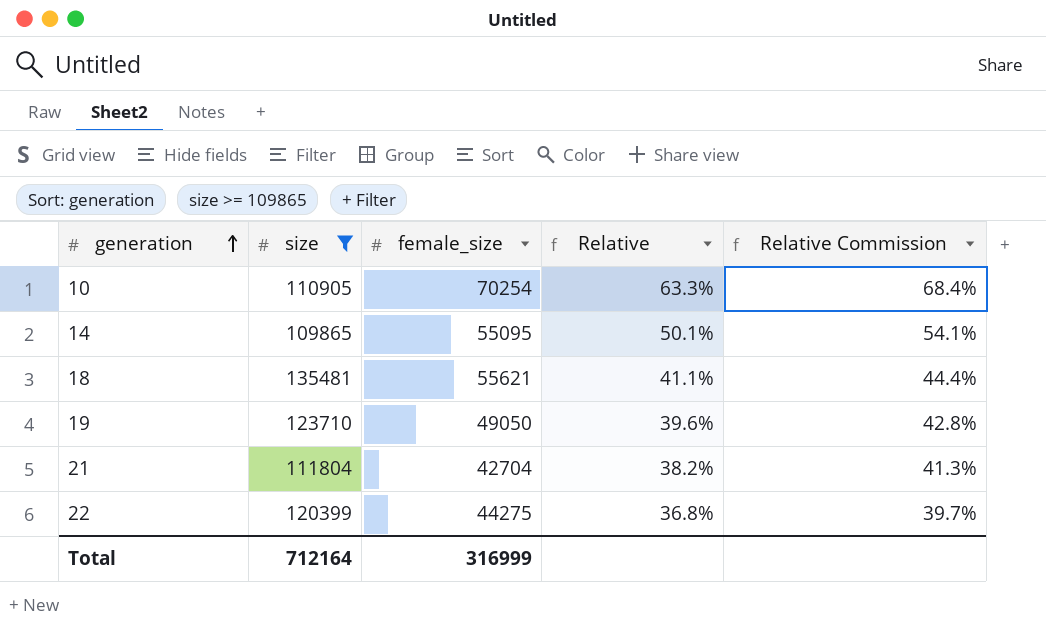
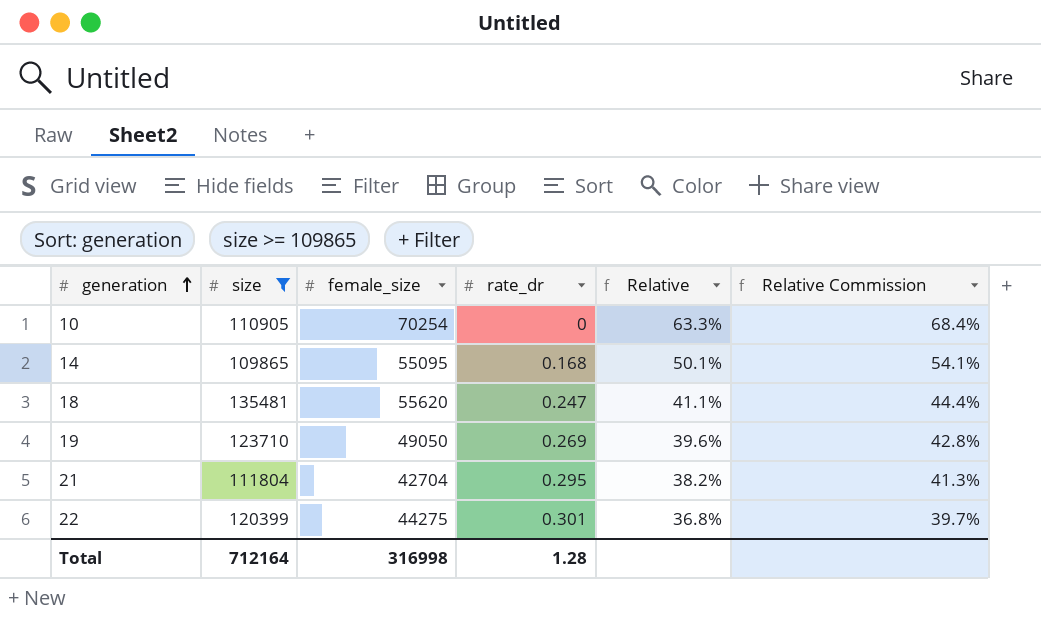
column rate_dr | position: none -> 4
18 | female_size: 55621 -> 55620
Total | female_size: 316999 -> 316998

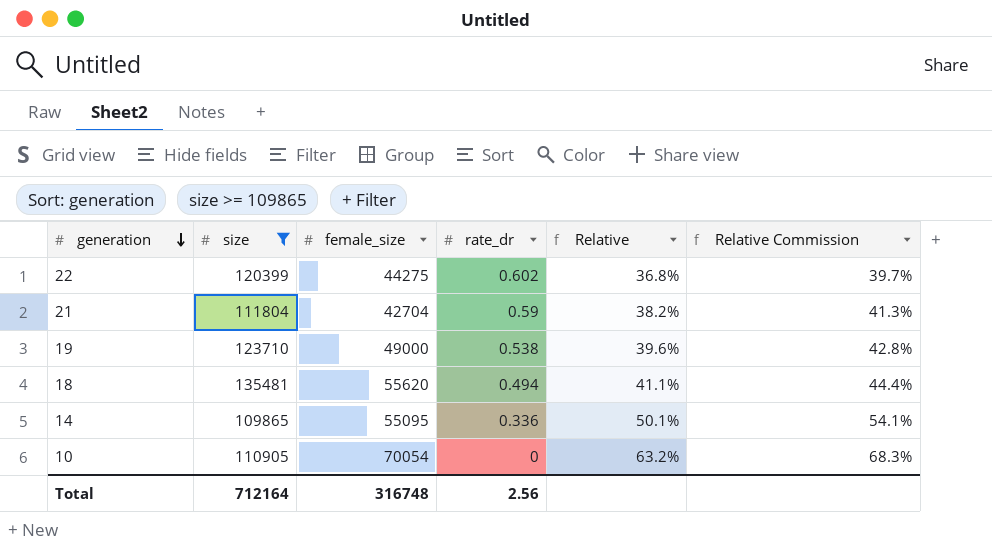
row order: generation ascending -> generation descending
22 | rate_dr: 0.301 -> 0.602
21 | rate_dr: 0.295 -> 0.59
19 | female_size: 49050 -> 49000
19 | rate_dr: 0.269 -> 0.538
18 | rate_dr: 0.247 -> 0.494
14 | rate_dr: 0.168 -> 0.336
10 | female_size: 70254 -> 70054
10 | Relative: 63.3% -> 63.2%
10 | Relative Commission: 68.4% -> 68.3%
Total | female_size: 316998 -> 316748
Total | rate_dr: 1.28 -> 2.56

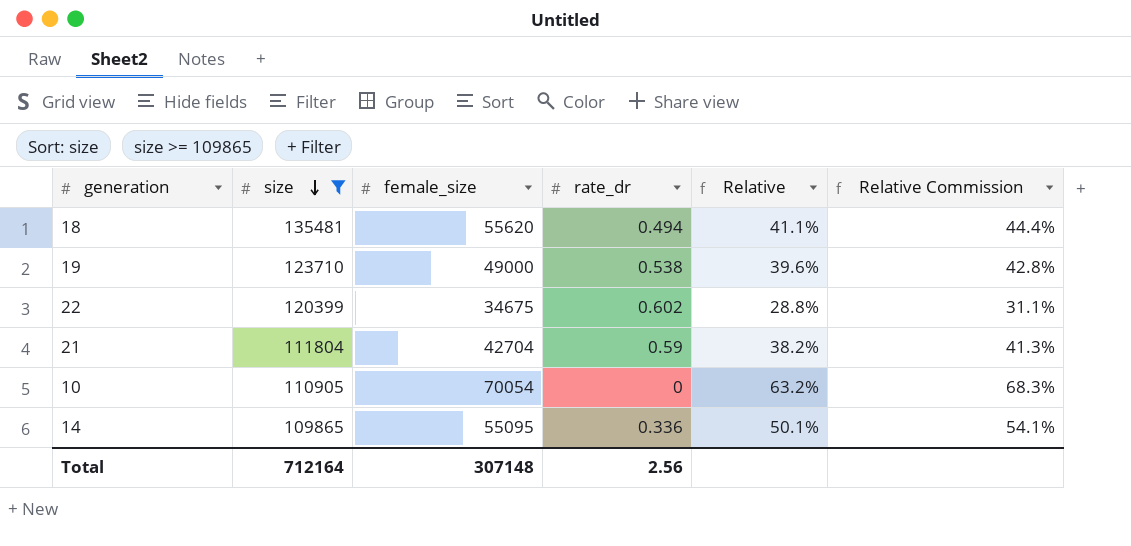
row order: generation descending -> size descending
22 | female_size: 44275 -> 34675
22 | Relative: 36.8% -> 28.8%
22 | Relative Commission: 39.7% -> 31.1%
Total | female_size: 316748 -> 307148

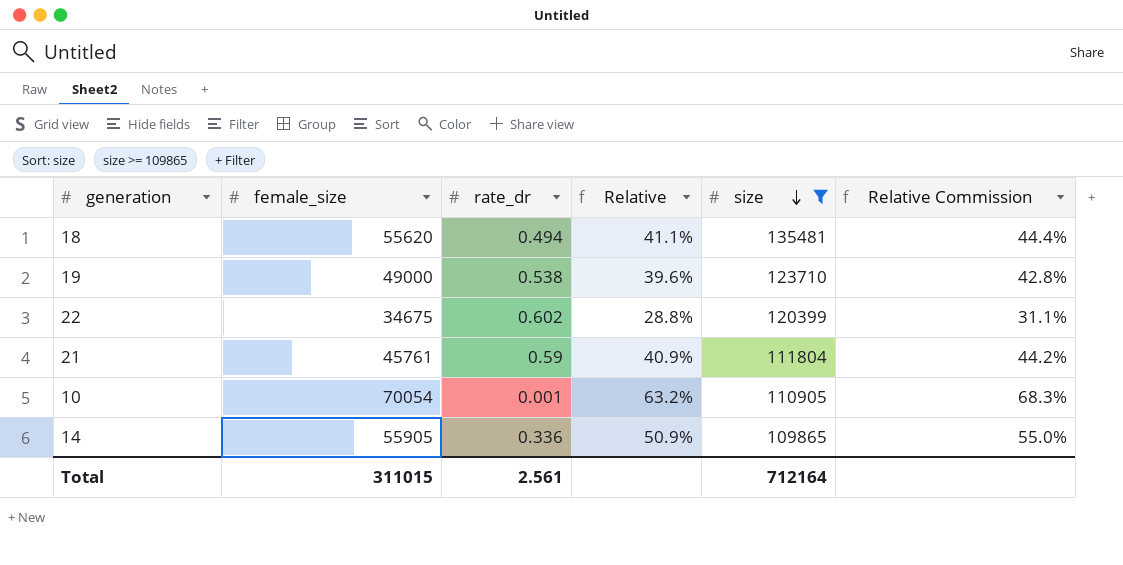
column size | position: 2 -> 5
21 | female_size: 42704 -> 45761
21 | Relative: 38.2% -> 40.9%
21 | Relative Commission: 41.3% -> 44.2%
10 | rate_dr: 0 -> 0.001
14 | female_size: 55095 -> 55905
14 | Relative: 50.1% -> 50.9%
14 | Relative Commission: 54.1% -> 55.0%
Total | female_size: 307148 -> 311015
Total | rate_dr: 2.56 -> 2.561

